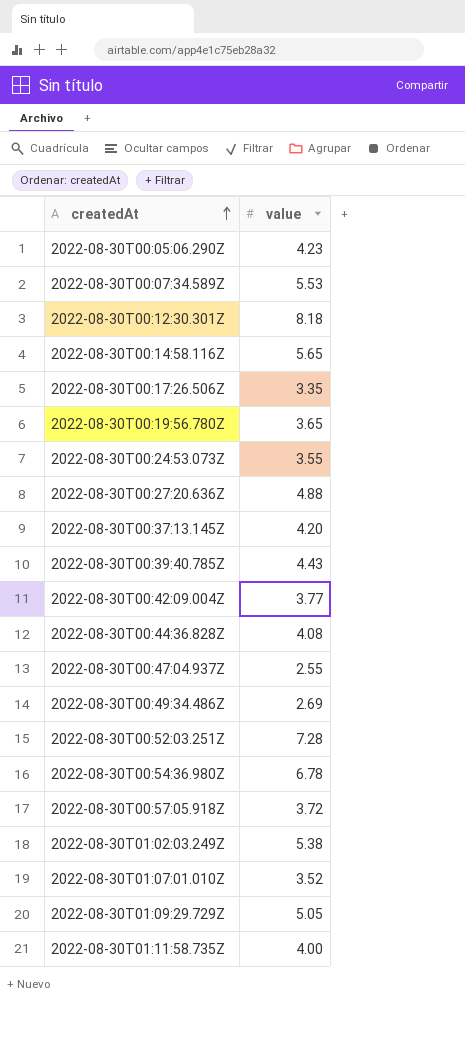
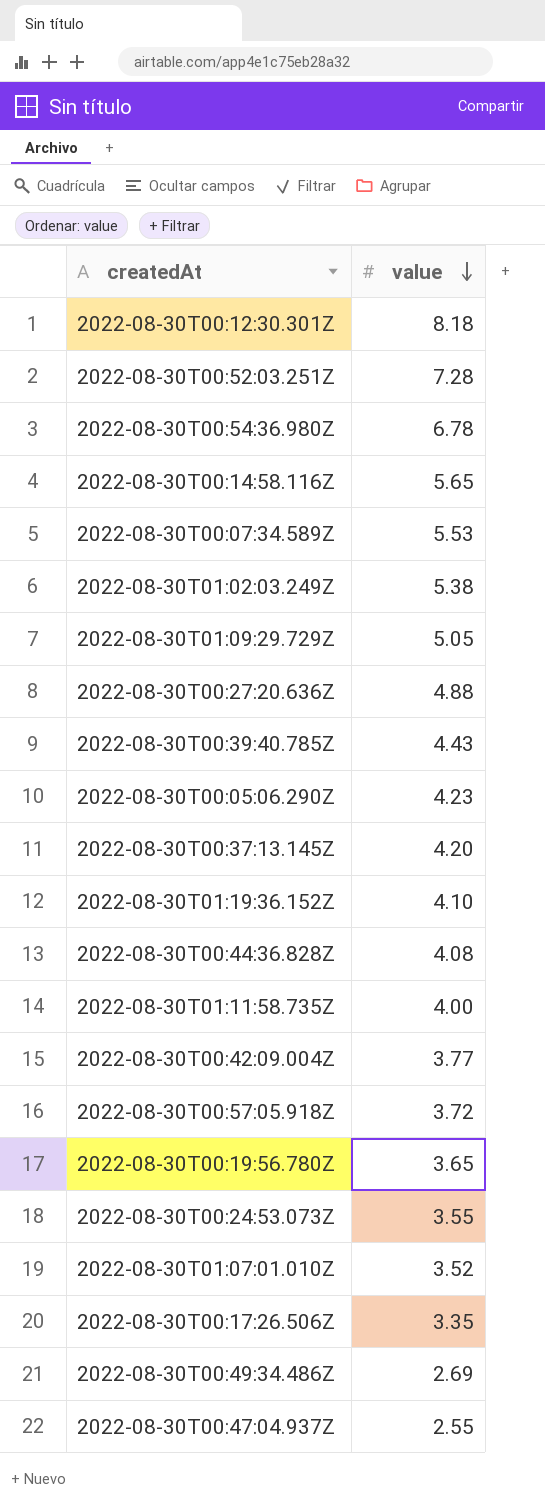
row order: createdAt ascending -> value descending
row 2022-08-30T01:19:36.152Z: none -> 4.10

